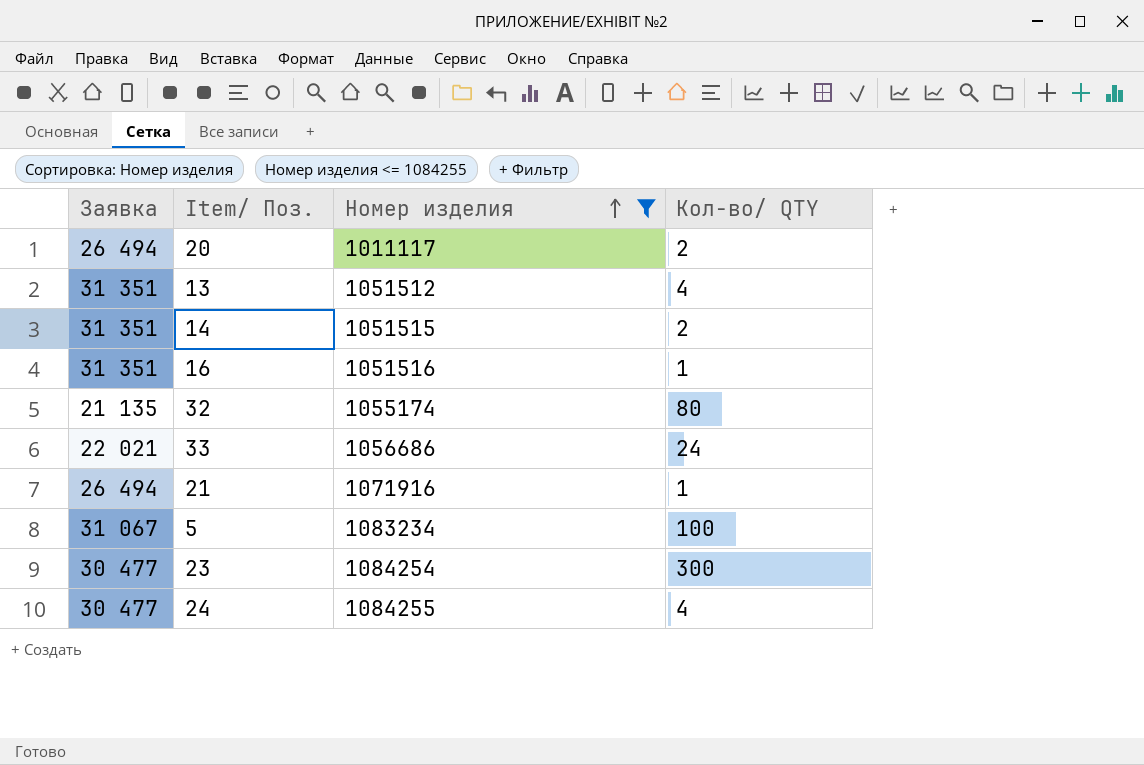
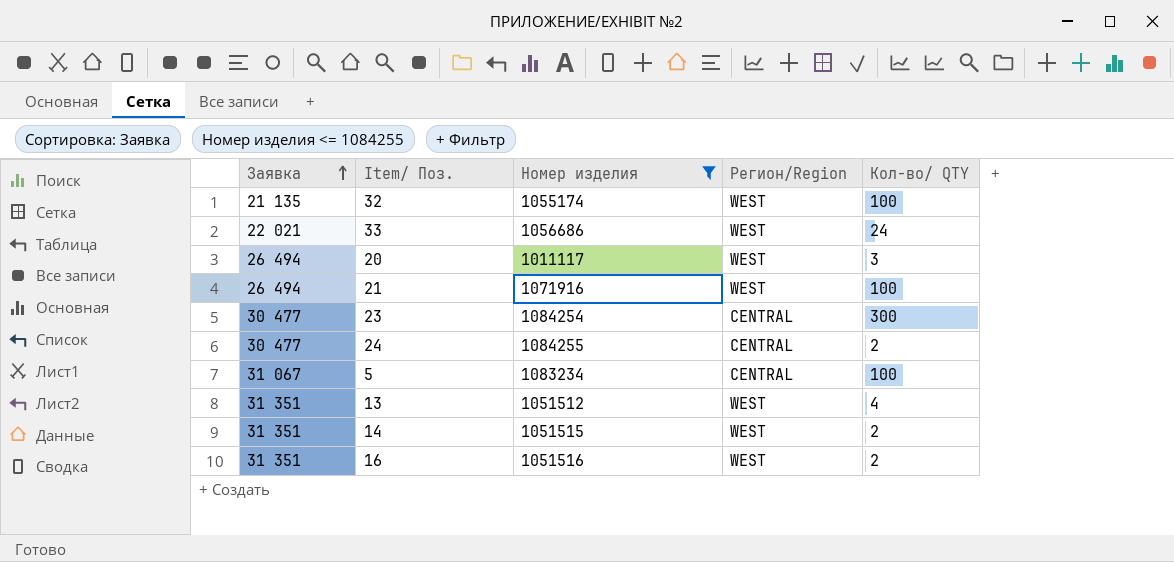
row order: Номер изделия ascending -> Заявка ascending
column Регион/Region | position: none -> 4
32 | Кол-во/ QTY: 80 -> 100
20 | Кол-во/ QTY: 2 -> 3
21 | Кол-во/ QTY: 1 -> 100
24 | Кол-во/ QTY: 4 -> 2
16 | Кол-во/ QTY: 1 -> 2

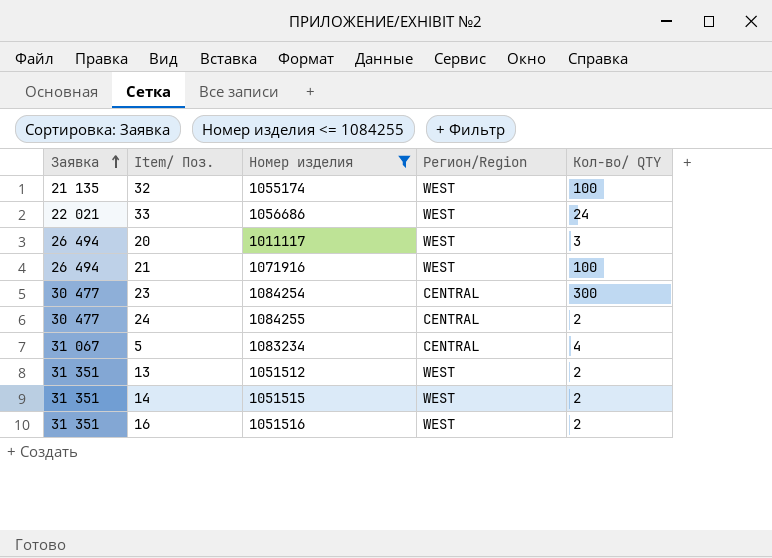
5 | Кол-во/ QTY: 100 -> 4
13 | Кол-во/ QTY: 4 -> 2

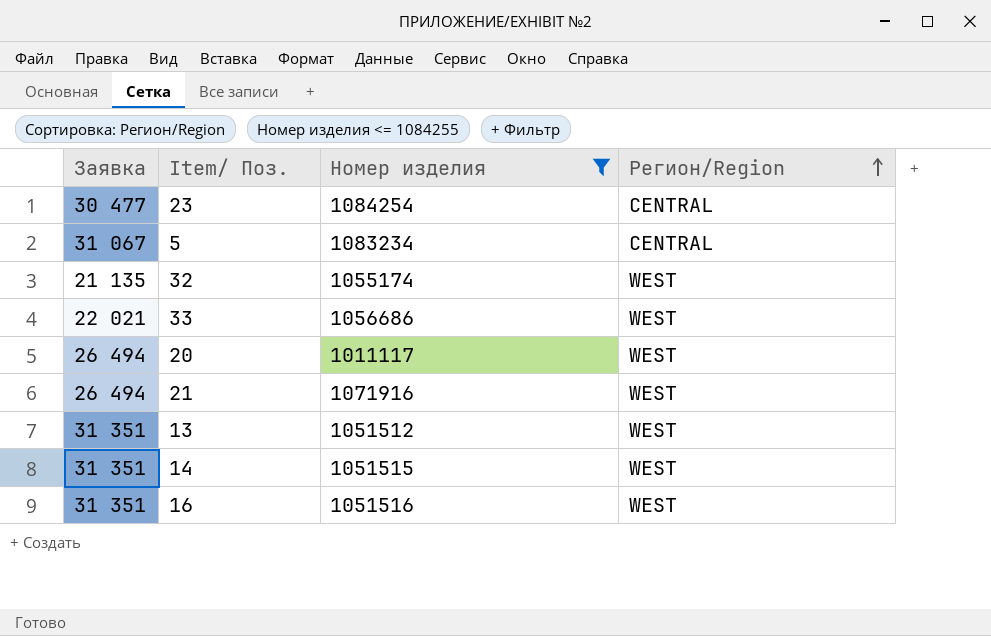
row order: Заявка ascending -> Регион/Region ascending
column Кол-во/ QTY | position: 5 -> none
row 24: 30 477 | 1084255 | CENTRAL | 2 -> none

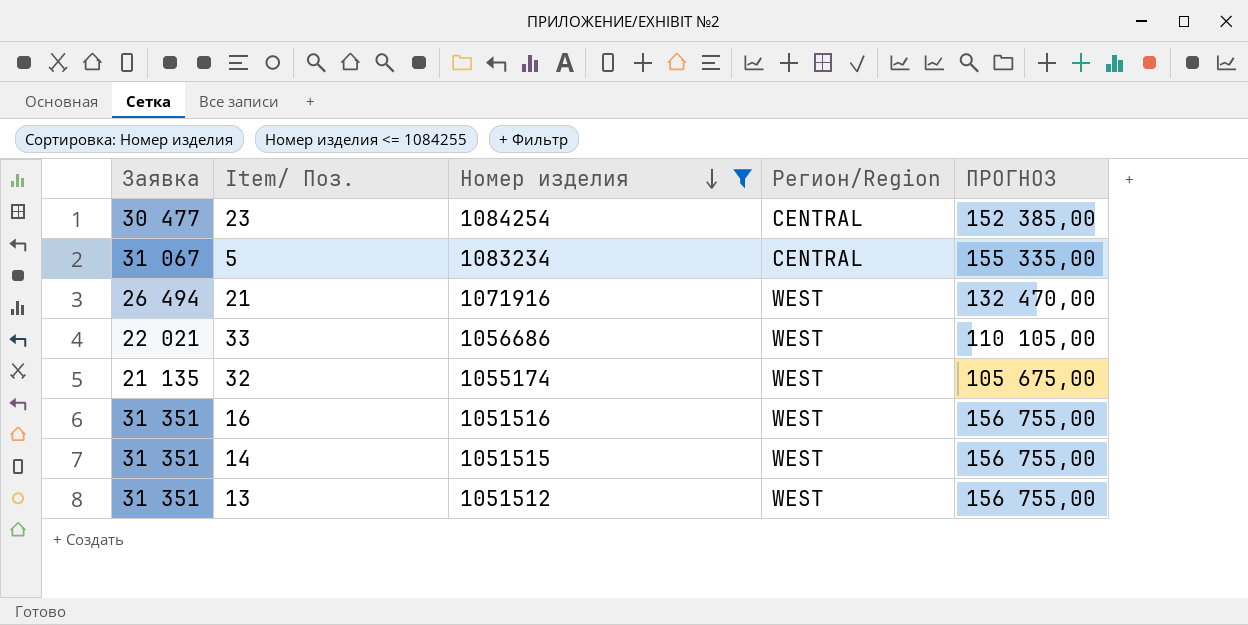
row order: Регион/Region ascending -> Номер изделия descending
column ПРОГНОЗ | formula: none -> [Заявка] * 5
row 20: 26 494 | 1011117 | WEST -> none

